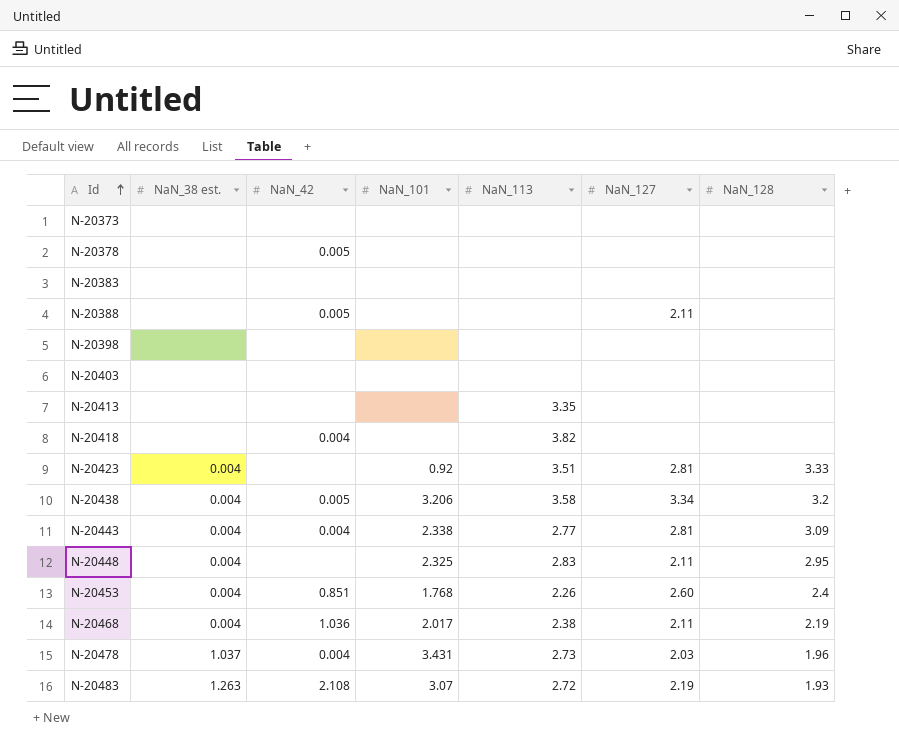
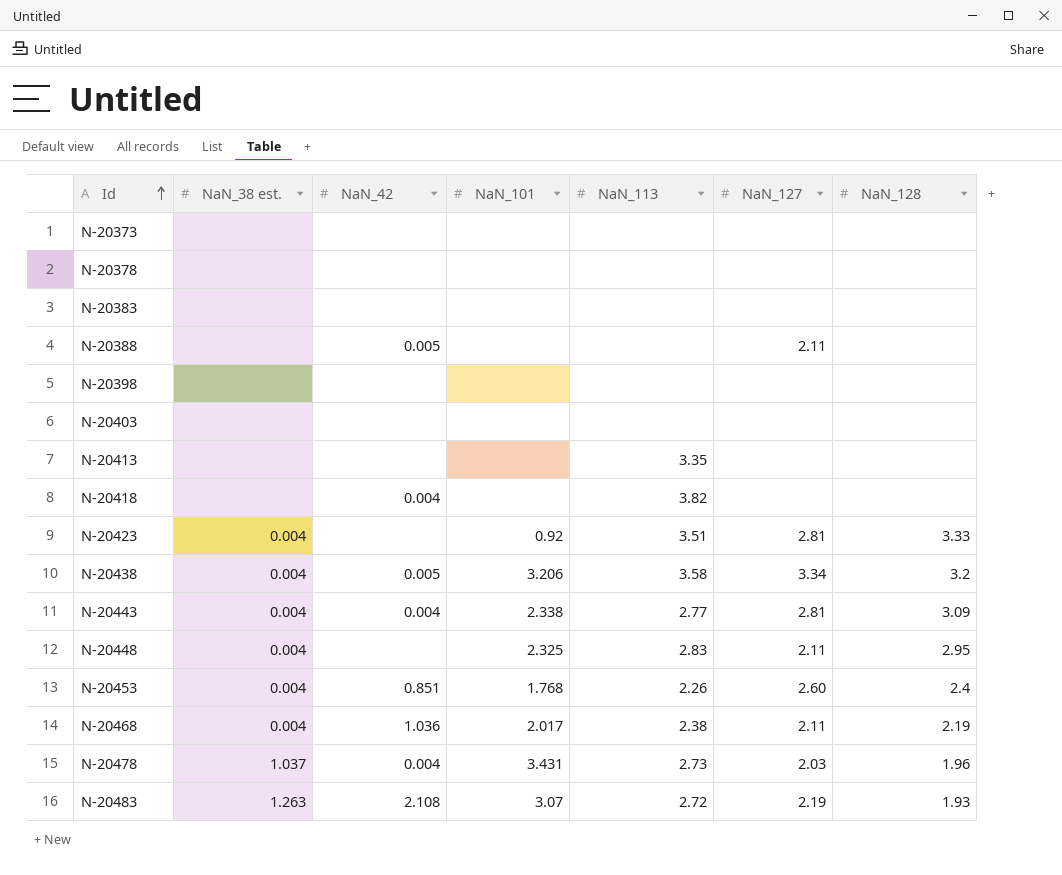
N-20378 | NaN_42: 0.005 -> none

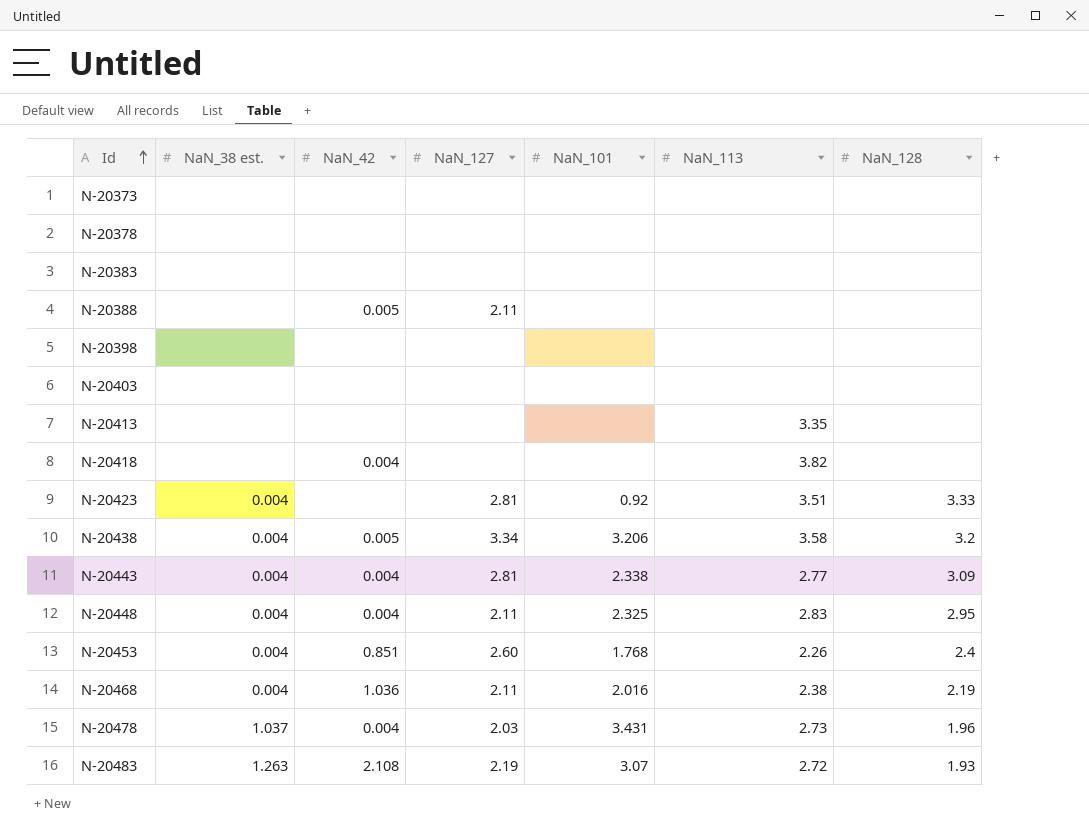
column NaN_127 | position: 6 -> 4
N-20448 | NaN_42: none -> 0.004
N-20468 | NaN_101: 2.017 -> 2.016

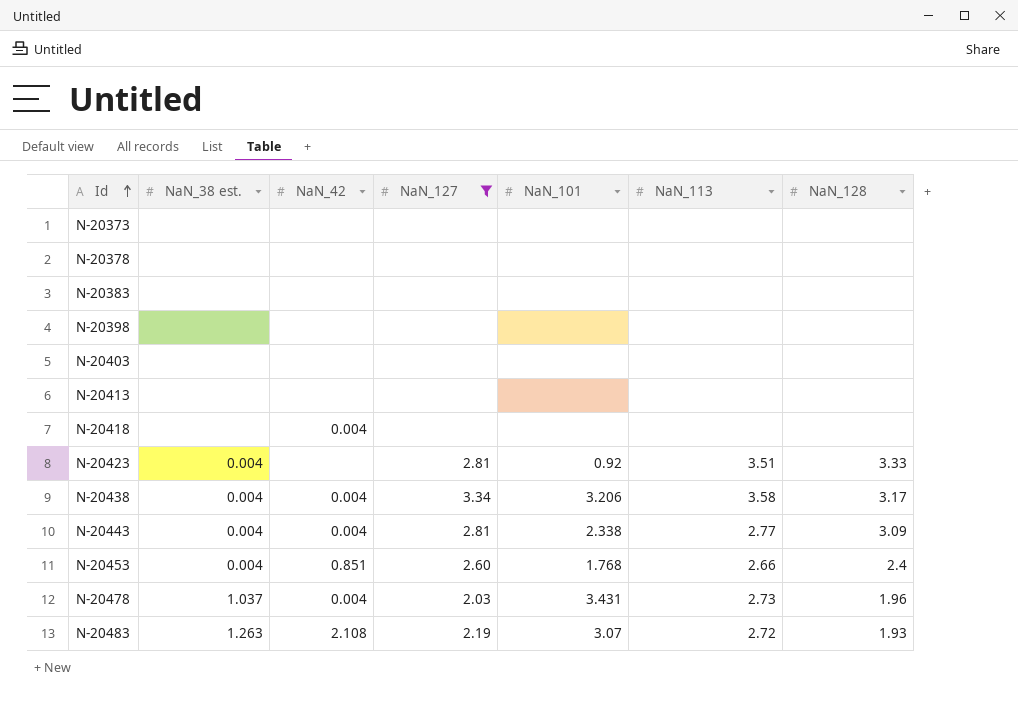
filter: none -> NaN_127 != 2.11
N-20413 | NaN_113: 3.35 -> none
N-20418 | NaN_113: 3.82 -> none
N-20438 | NaN_42: 0.005 -> 0.004
N-20438 | NaN_128: 3.2 -> 3.17
N-20453 | NaN_113: 2.26 -> 2.66

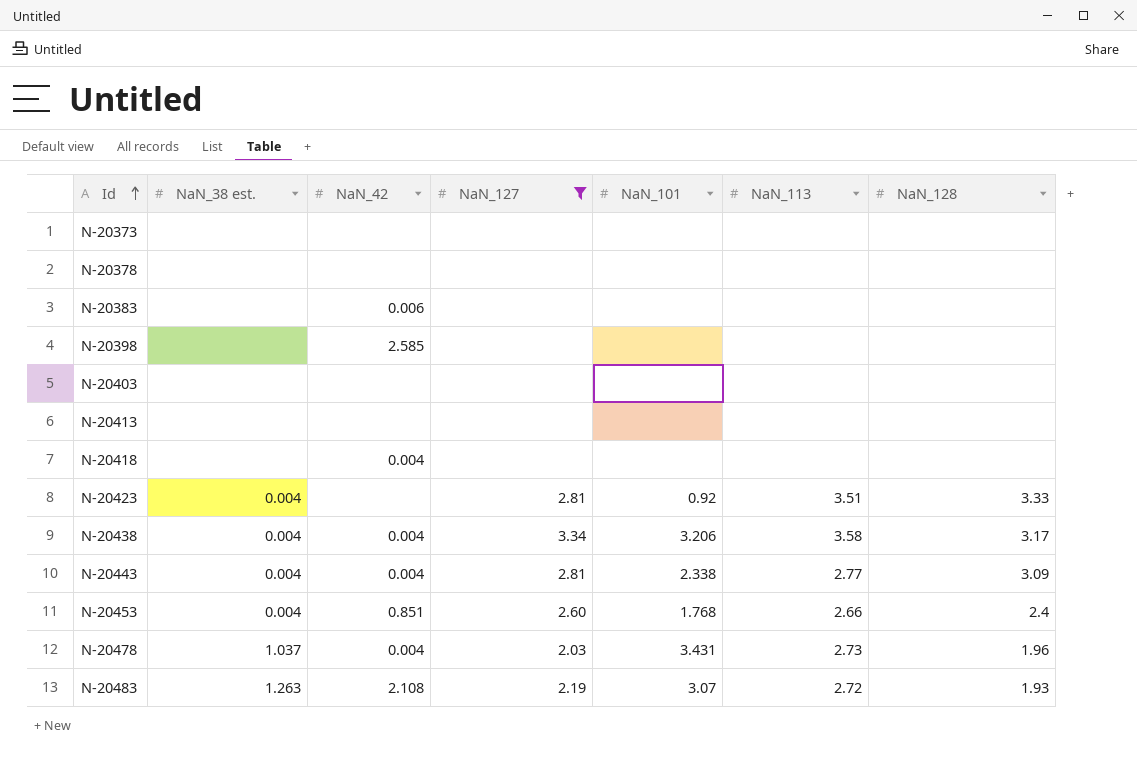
N-20383 | NaN_42: none -> 0.006
N-20398 | NaN_42: none -> 2.585

